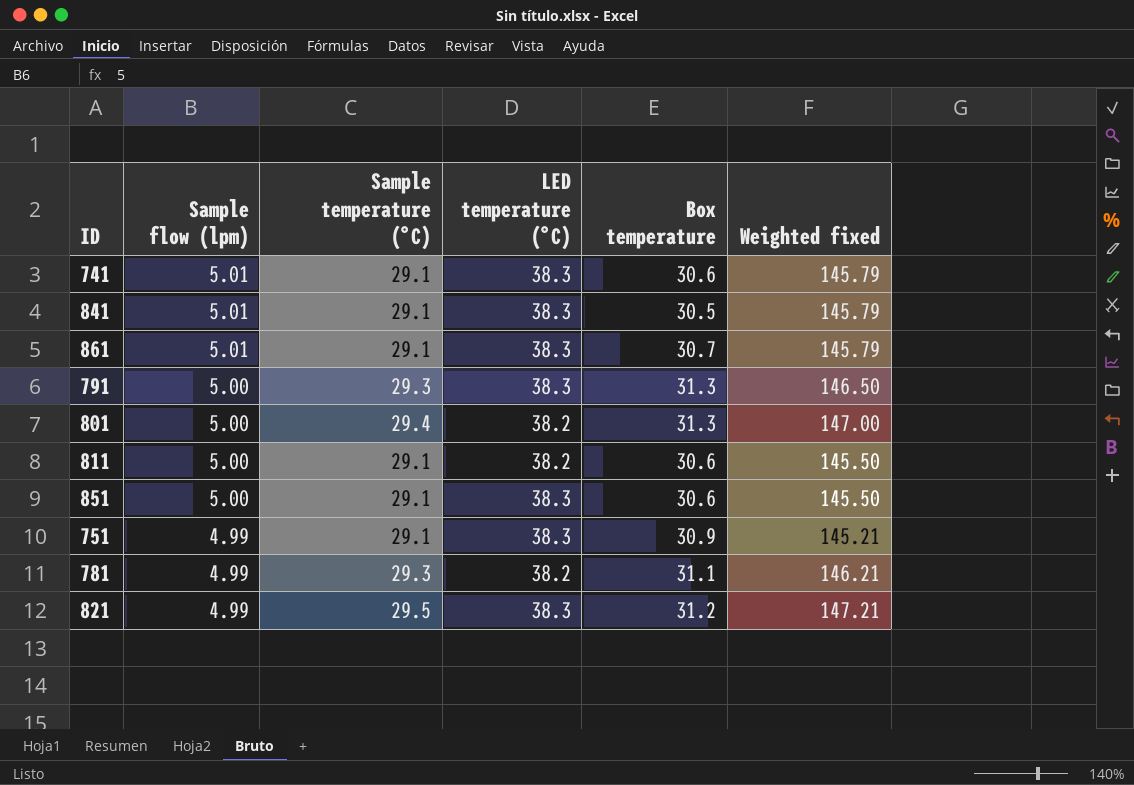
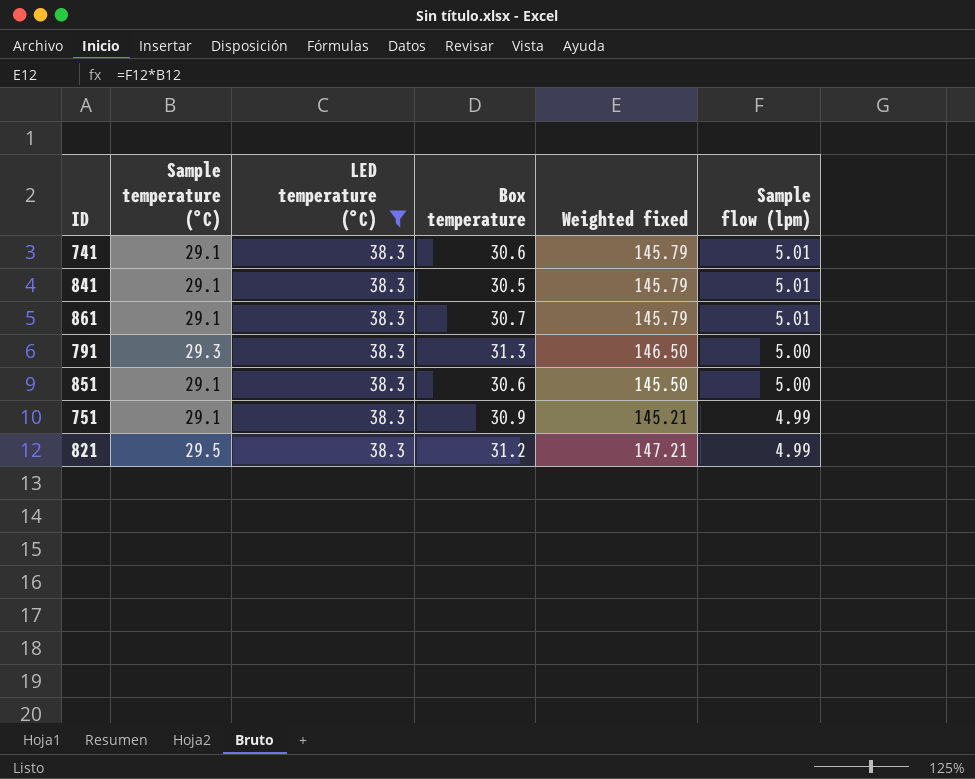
filter: none -> LED temperature (°C) = 38.3
column Sample flow (lpm) | position: 2 -> 6

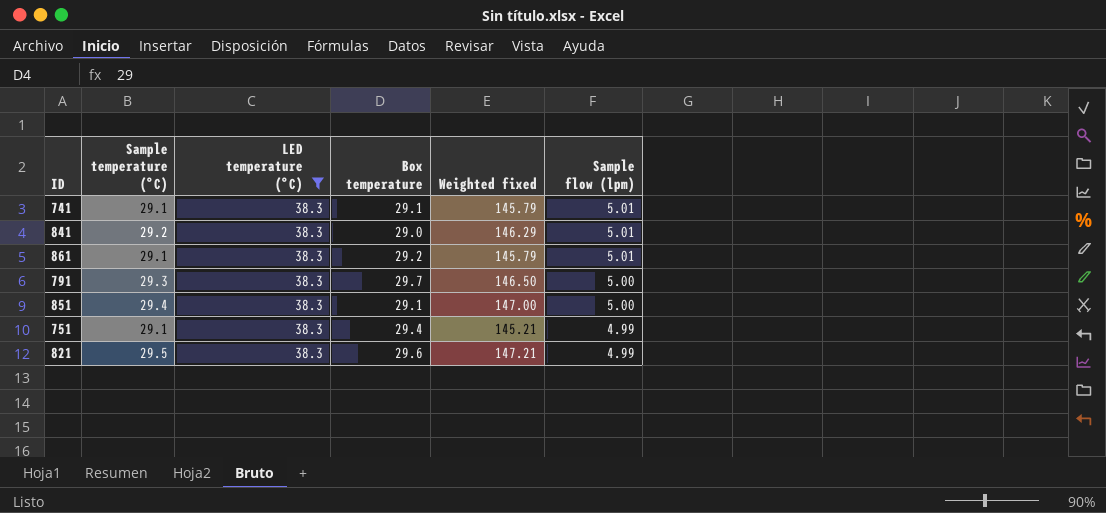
741 | Box temperature: 30.6 -> 29.1
841 | Sample temperature (°C): 29.1 -> 29.2
841 | Box temperature: 30.5 -> 29.0
841 | Weighted fixed: 145.79 -> 146.29
861 | Box temperature: 30.7 -> 29.2
791 | Box temperature: 31.3 -> 29.7
851 | Sample temperature (°C): 29.1 -> 29.4
851 | Box temperature: 30.6 -> 29.1
851 | Weighted fixed: 145.50 -> 147.00
751 | Box temperature: 30.9 -> 29.4
821 | Box temperature: 31.2 -> 29.6

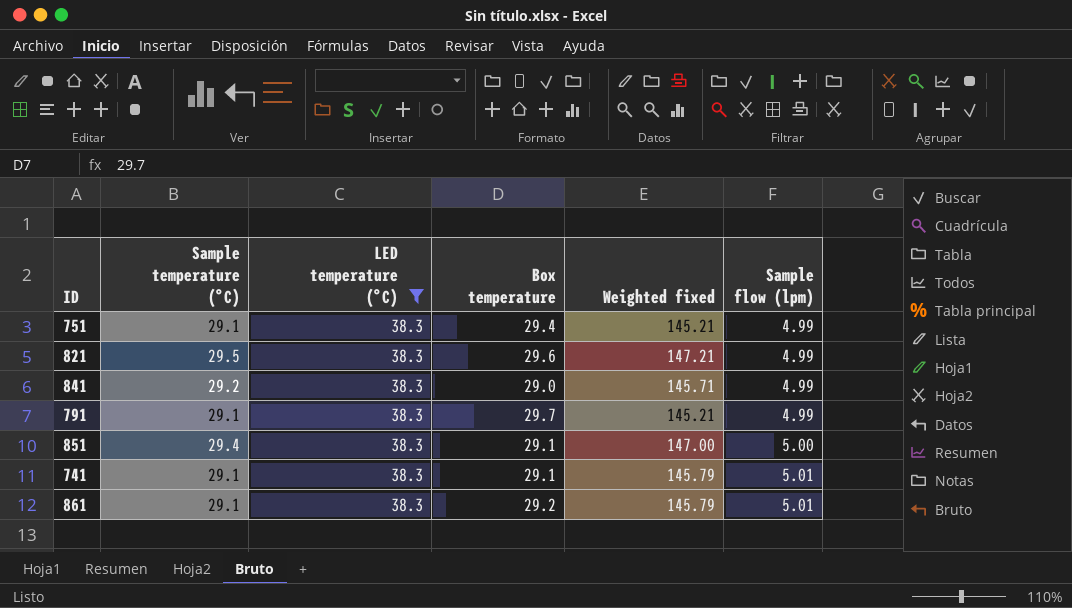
row order: Sample flow (lpm) descending -> Sample flow (lpm) ascending
841 | Weighted fixed: 146.29 -> 145.71
841 | Sample flow (lpm): 5.01 -> 4.99
791 | Sample temperature (°C): 29.3 -> 29.1
791 | Weighted fixed: 146.50 -> 145.21
791 | Sample flow (lpm): 5.00 -> 4.99

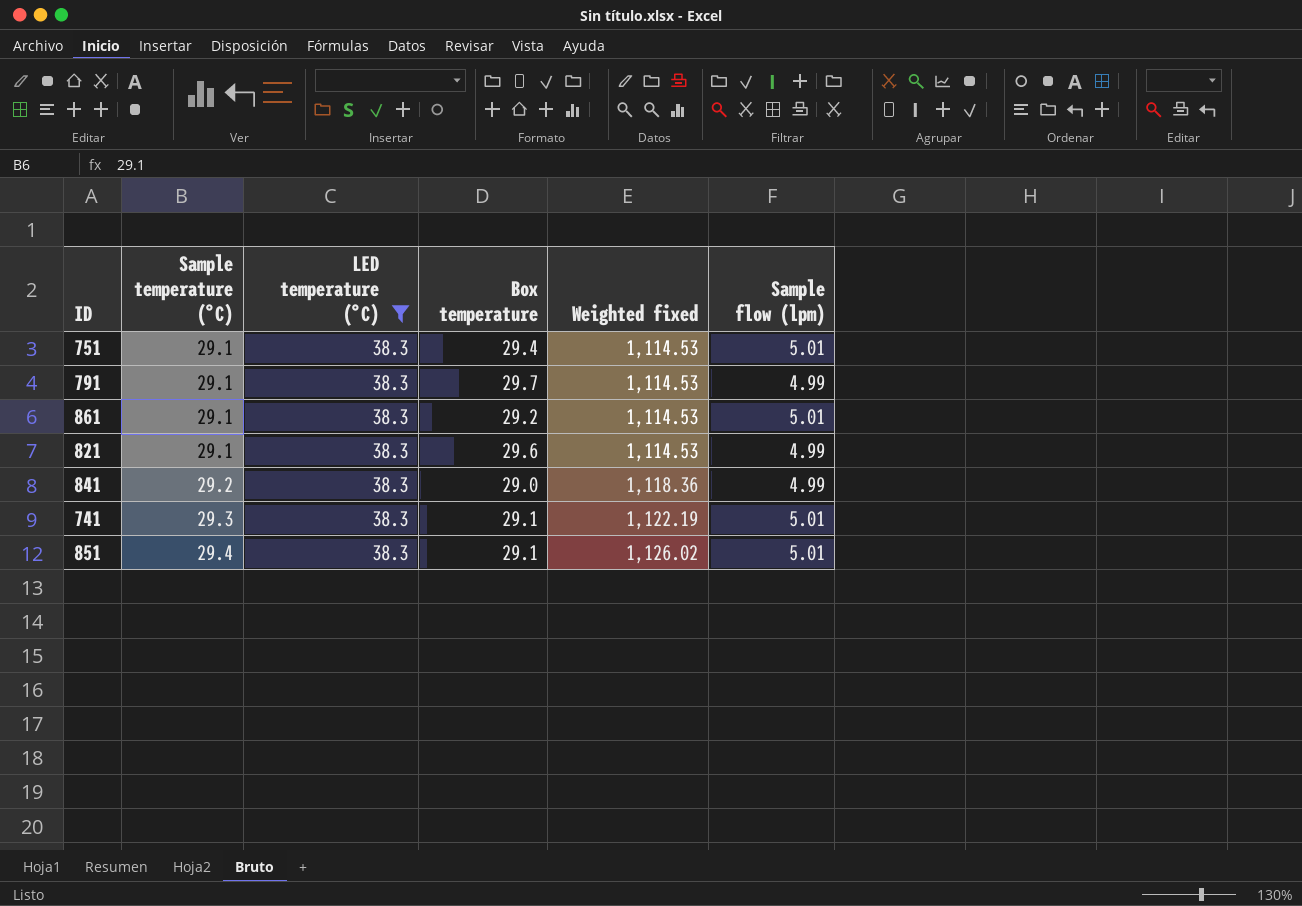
row order: Sample flow (lpm) ascending -> Sample temperature (°C) ascending
column Weighted fixed | formula: [Sample temperature (°C)] * [Sample flow (lpm)] -> [Sample temperature (°C)] * [LED temperature (°C)]
751 | Sample flow (lpm): 4.99 -> 5.01
821 | Sample temperature (°C): 29.5 -> 29.1
741 | Sample temperature (°C): 29.1 -> 29.3
851 | Sample flow (lpm): 5.00 -> 5.01

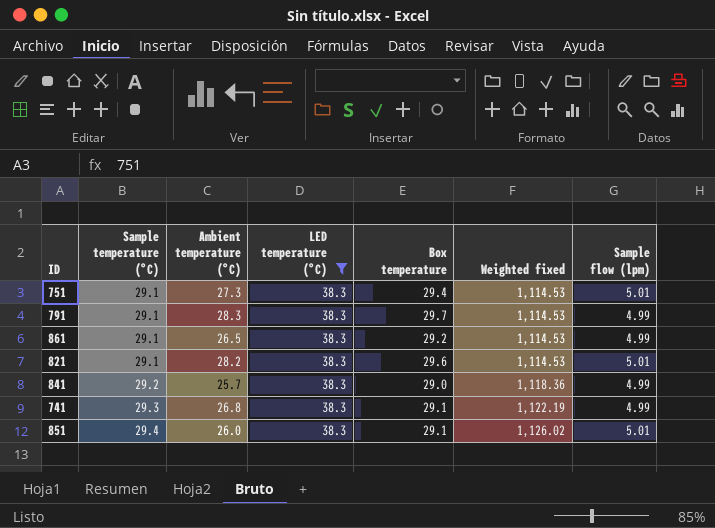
column Ambient temperature (°C) | position: none -> 3
861 | Sample flow (lpm): 5.01 -> 4.99
821 | Sample flow (lpm): 4.99 -> 5.01
741 | Sample flow (lpm): 5.01 -> 4.99

